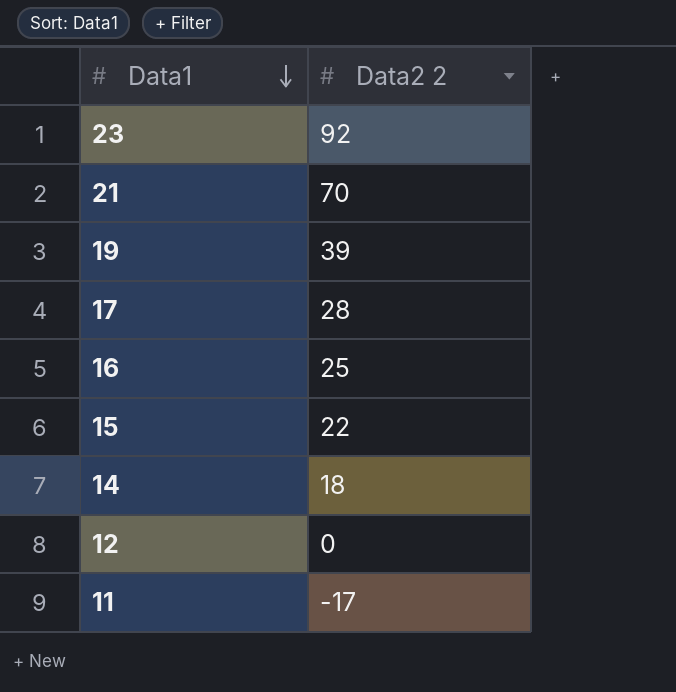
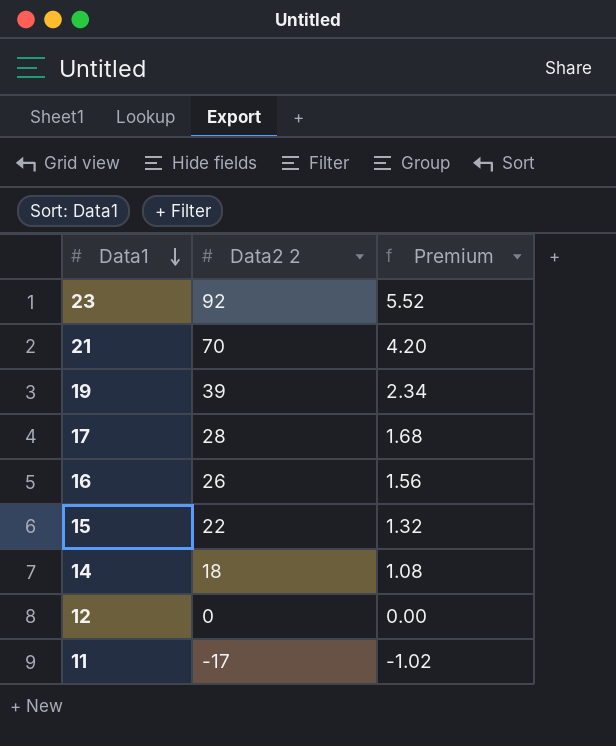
column Premium | formula: none -> [Data2 2] * 0.06
16 | Data2 2: 25 -> 26

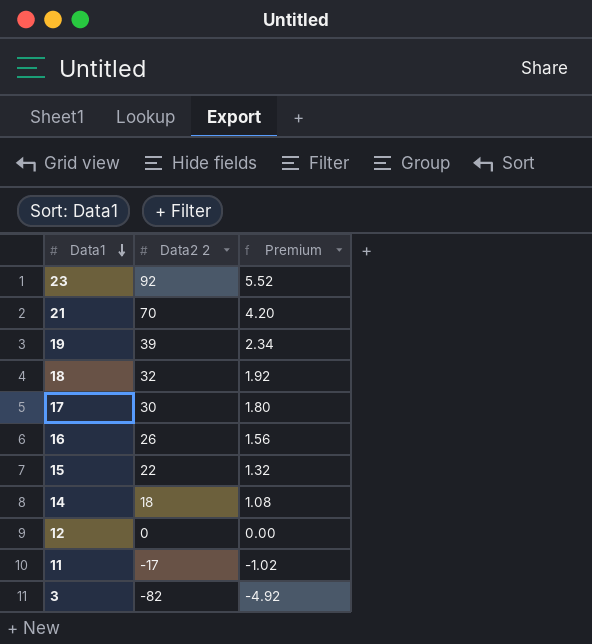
row 18: none -> 32 | 1.92
17 | Data2 2: 28 -> 30
17 | Premium: 1.68 -> 1.80
row 3: none -> -82 | -4.92

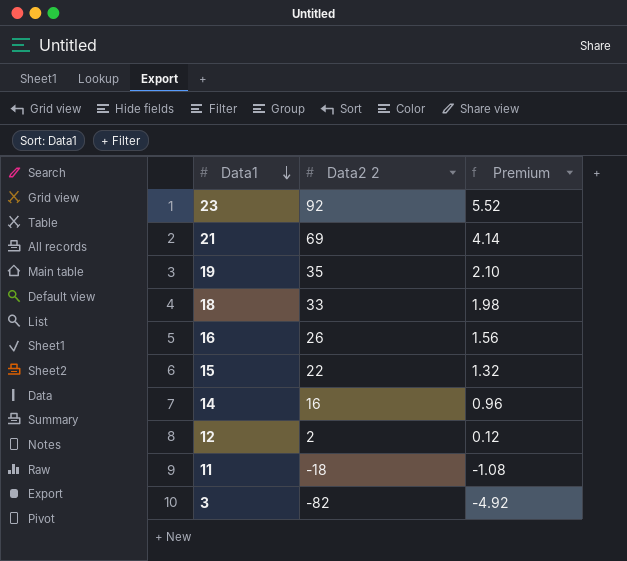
row 17: 30 | 1.80 -> none
21 | Data2 2: 70 -> 69
21 | Premium: 4.20 -> 4.14
19 | Data2 2: 39 -> 35
19 | Premium: 2.34 -> 2.10
18 | Data2 2: 32 -> 33
18 | Premium: 1.92 -> 1.98
14 | Data2 2: 18 -> 16
14 | Premium: 1.08 -> 0.96
12 | Data2 2: 0 -> 2
12 | Premium: 0.00 -> 0.12
11 | Data2 2: -17 -> -18
11 | Premium: -1.02 -> -1.08

